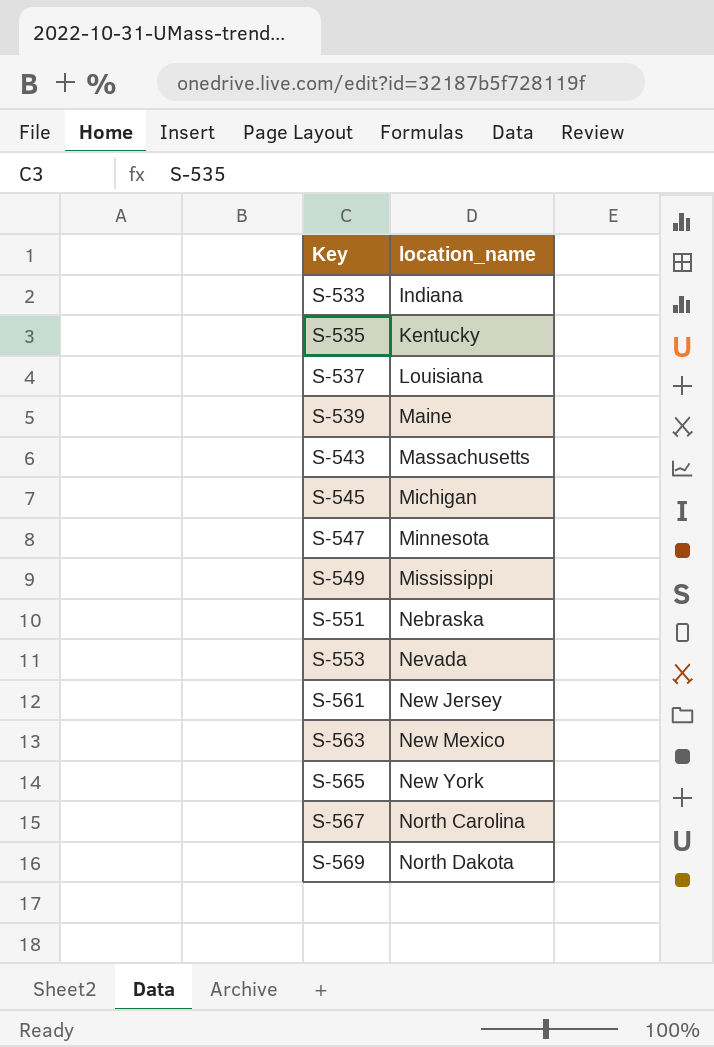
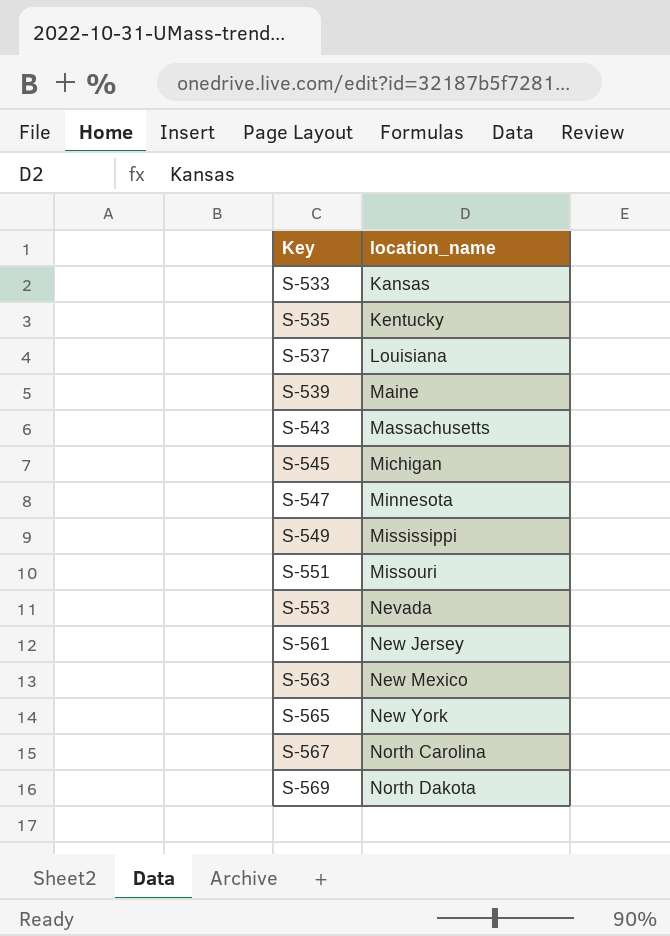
S-533 | location_name: Indiana -> Kansas
S-551 | location_name: Nebraska -> Missouri

